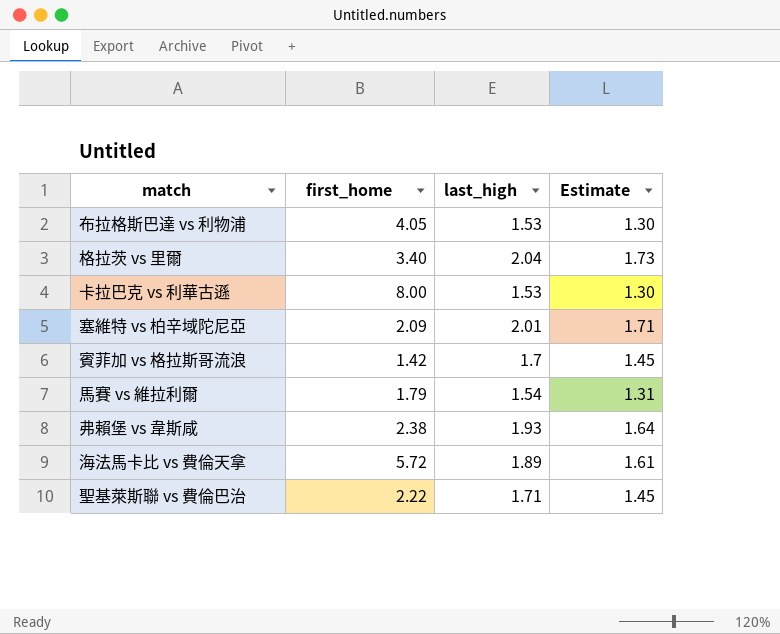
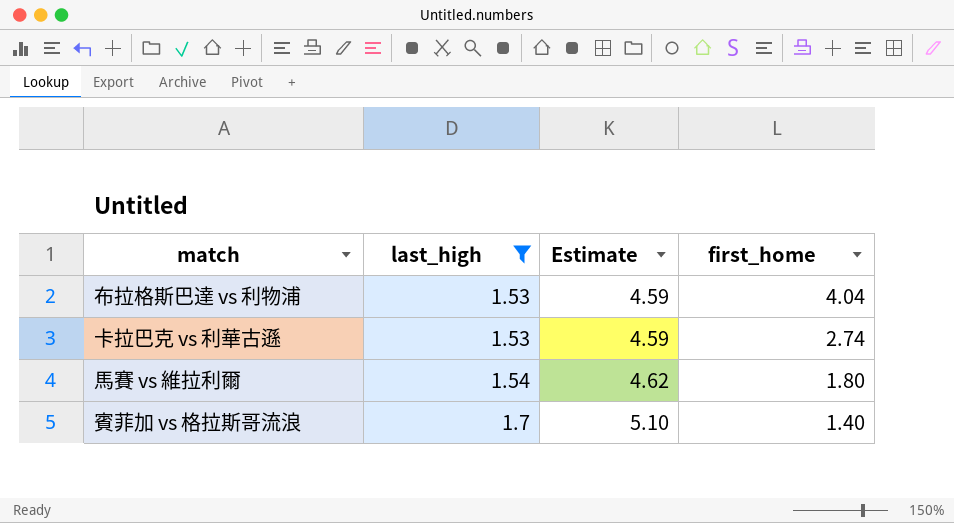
filter: none -> last_high <= 1.7
row order: none -> last_high ascending
column Estimate | formula: [last_high] * 0.85 -> [last_high] * 3
column first_home | position: 2 -> 4
布拉格斯巴達 vs 利物浦 | first_home: 4.05 -> 4.04
卡拉巴克 vs 利華古遜 | first_home: 8.00 -> 2.74
馬賽 vs 維拉利爾 | first_home: 1.79 -> 1.80
賓菲加 vs 格拉斯哥流浪 | first_home: 1.42 -> 1.40

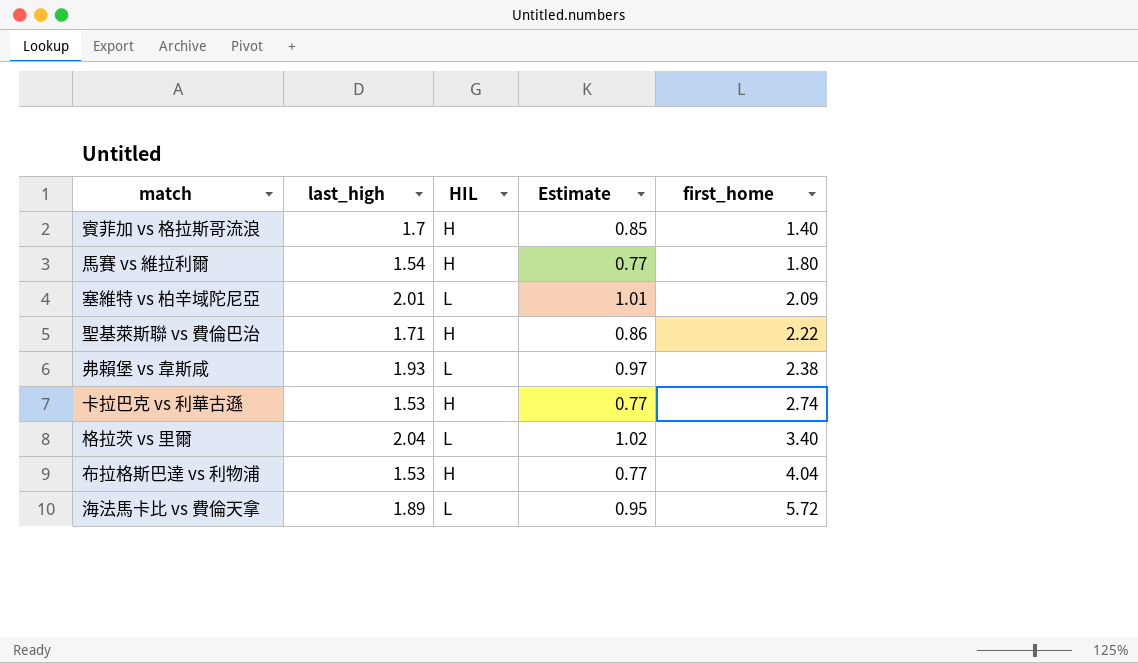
filter: last_high <= 1.7 -> none
row order: last_high ascending -> first_home ascending
column HIL | position: none -> 3
column Estimate | formula: [last_high] * 3 -> [last_high] * 0.5

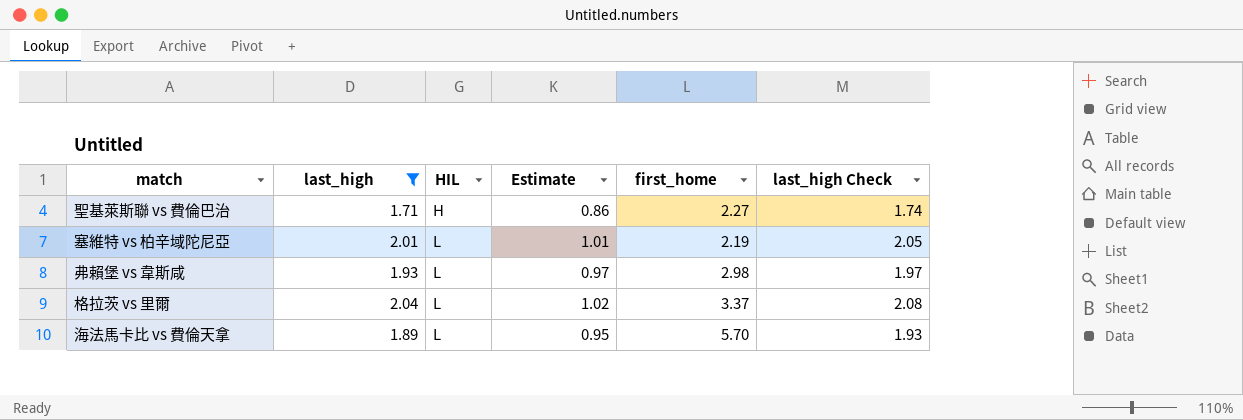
filter: none -> last_high >= 1.71
row order: first_home ascending -> HIL ascending
column last_high Check | formula: none -> [last_high] * 1.02
聖基萊斯聯 vs 費倫巴治 | first_home: 2.22 -> 2.27
塞維特 vs 柏辛域陀尼亞 | first_home: 2.09 -> 2.19
弗賴堡 vs 韋斯咸 | first_home: 2.38 -> 2.98
格拉茨 vs 里爾 | first_home: 3.40 -> 3.37
海法馬卡比 vs 費倫天拿 | first_home: 5.72 -> 5.70

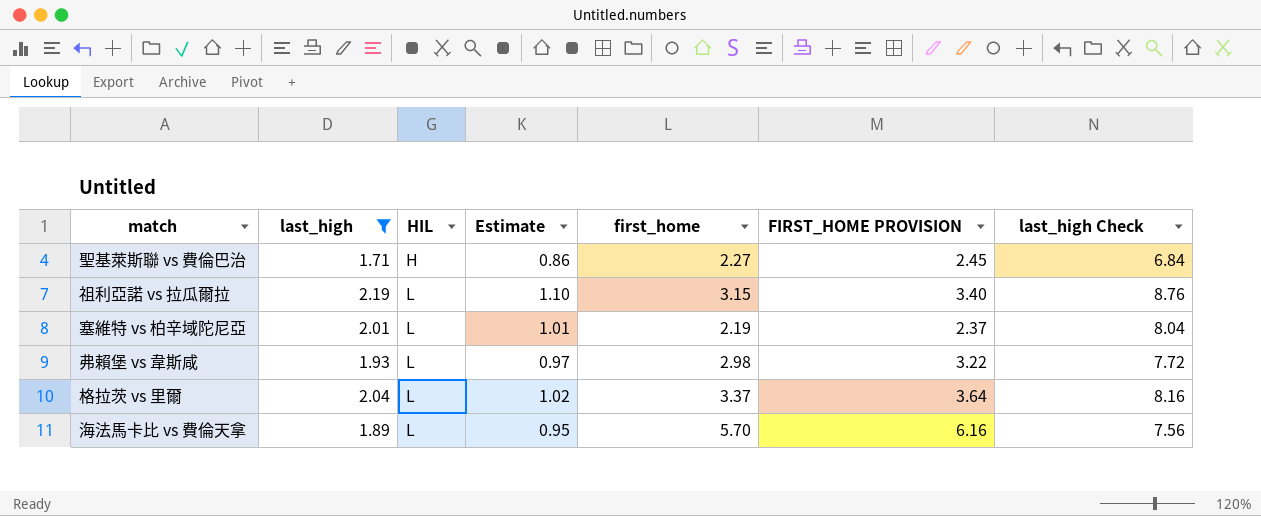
column FIRST_HOME PROVISION | formula: none -> [first_home] * 1.08
column last_high Check | formula: [last_high] * 1.02 -> [last_high] * 4
row 祖利亞諾 vs 拉瓜爾拉: none -> 2.19 | L | 1.10 | 3.15 | 3.40 | 8.76

